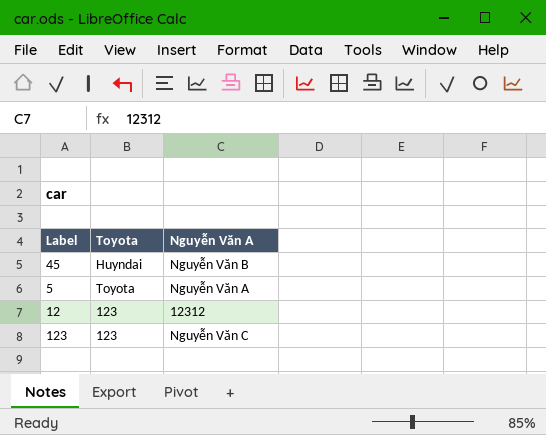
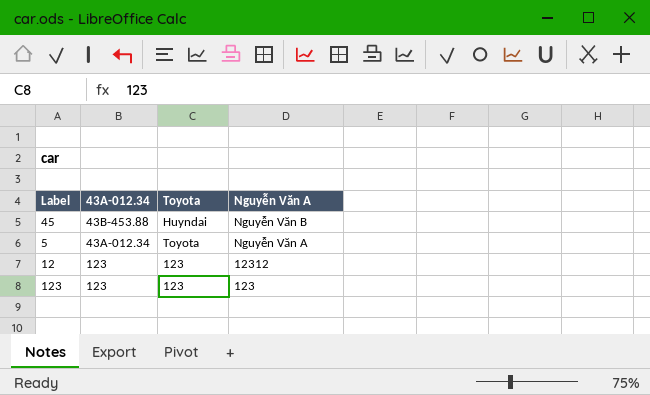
column 43A-012.34 | position: none -> 2
123 | Nguyễn Văn A: Nguyễn Văn C -> 123

